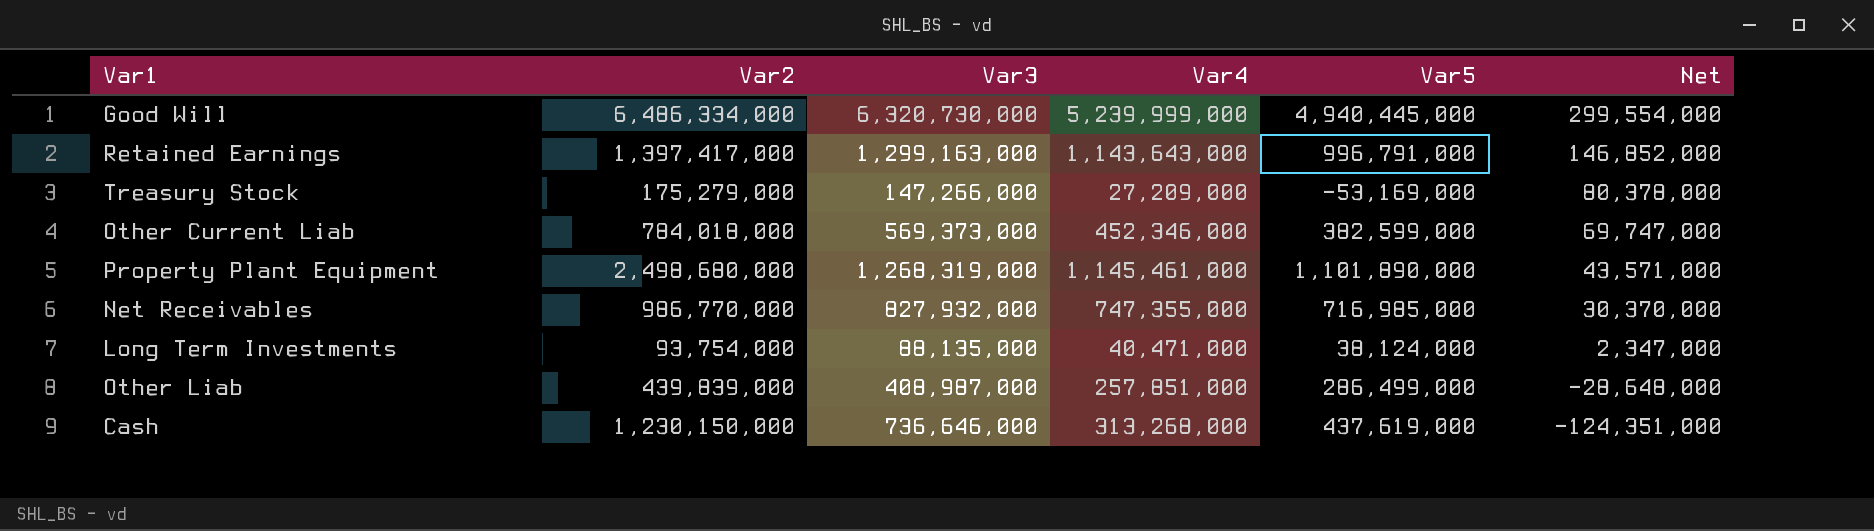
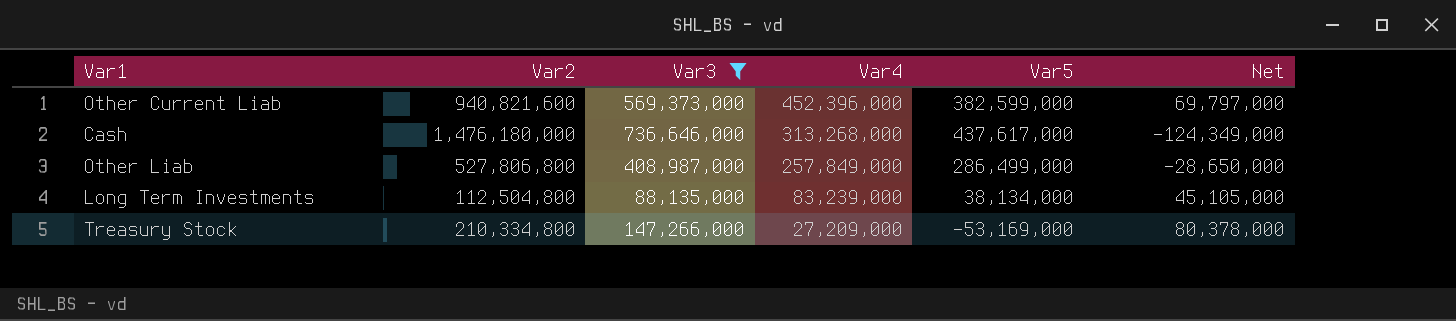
filter: none -> Var3 <= 736,646,000
row order: Net descending -> Var4 descending
Other Current Liab | Var2: 784,018,000 -> 940,821,600
Other Current Liab | Var4: 452,346,000 -> 452,396,000
Other Current Liab | Net: 69,747,000 -> 69,797,000
Cash | Var2: 1,230,150,000 -> 1,476,180,000
Cash | Var5: 437,619,000 -> 437,617,000
Cash | Net: -124,351,000 -> -124,349,000
Other Liab | Var2: 439,839,000 -> 527,806,800
Other Liab | Var4: 257,851,000 -> 257,849,000
Other Liab | Net: -28,648,000 -> -28,650,000
Long Term Investments | Var2: 93,754,000 -> 112,504,800
Long Term Investments | Var4: 40,471,000 -> 83,239,000
Long Term Investments | Var5: 38,124,000 -> 38,134,000
Long Term Investments | Net: 2,347,000 -> 45,105,000
Treasury Stock | Var2: 175,279,000 -> 210,334,800

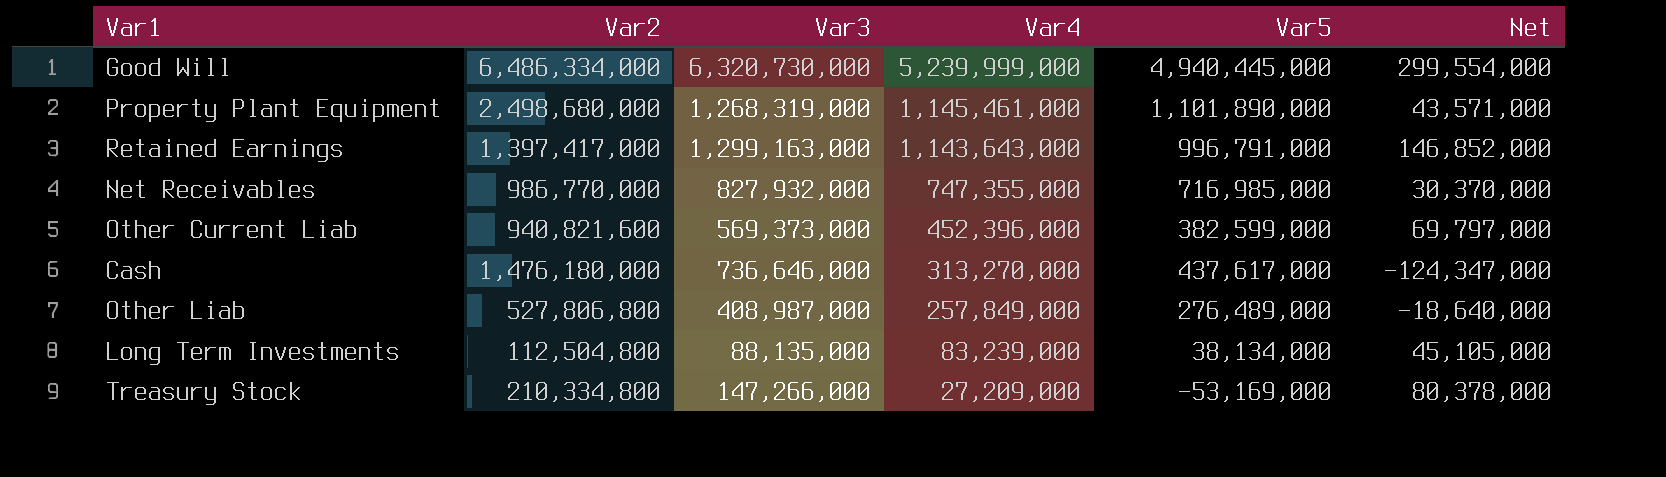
filter: Var3 <= 736,646,000 -> none
Cash | Var4: 313,268,000 -> 313,270,000
Cash | Net: -124,349,000 -> -124,347,000
Other Liab | Var5: 286,499,000 -> 276,489,000
Other Liab | Net: -28,650,000 -> -18,640,000

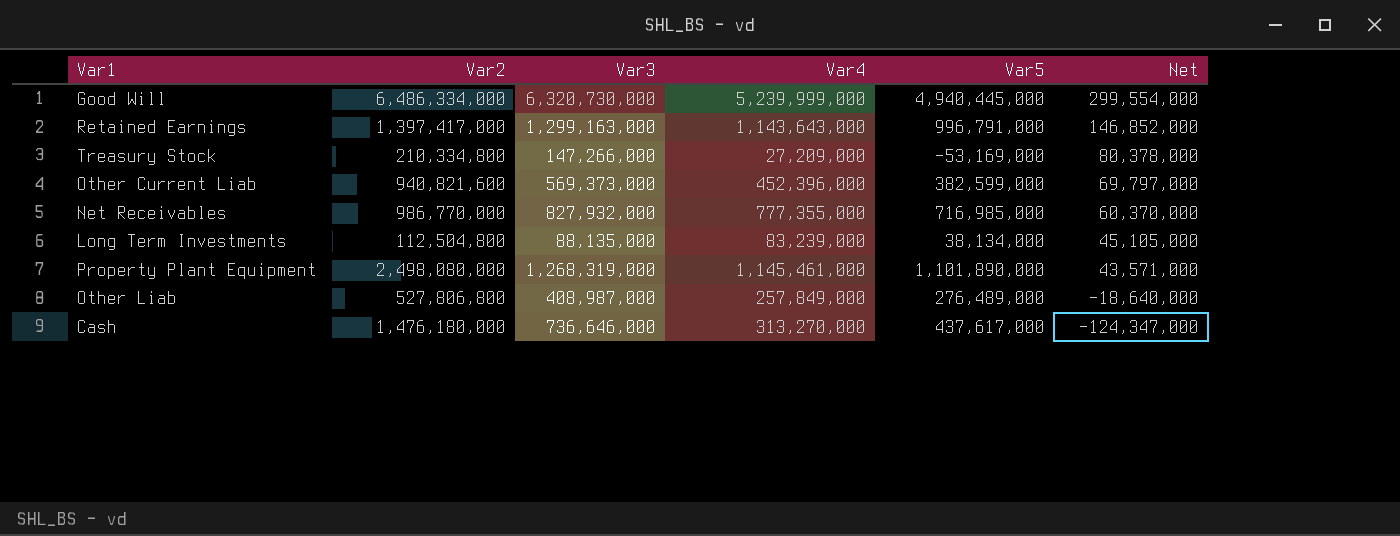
row order: Var4 descending -> Net descending
Net Receivables | Var4: 747,355,000 -> 777,355,000
Net Receivables | Net: 30,370,000 -> 60,370,000
Property Plant Equipment | Var2: 2,498,680,000 -> 2,498,080,000

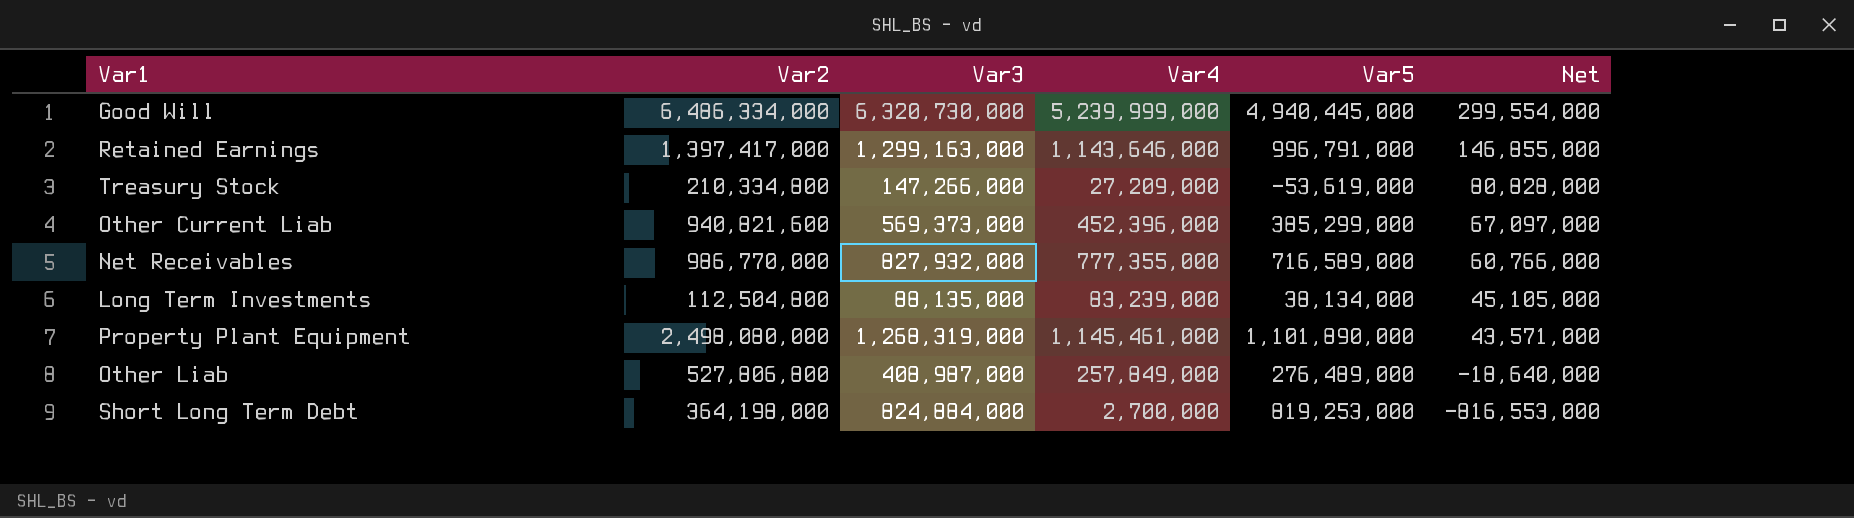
row Cash: 1,476,180,000 | 736,646,000 | 313,270,000 | 437,617,000 | -124,347,000 -> none
Retained Earnings | Var4: 1,143,643,000 -> 1,143,646,000
Retained Earnings | Net: 146,852,000 -> 146,855,000
Treasury Stock | Var5: -53,169,000 -> -53,619,000
Treasury Stock | Net: 80,378,000 -> 80,828,000
Other Current Liab | Var5: 382,599,000 -> 385,299,000
Other Current Liab | Net: 69,797,000 -> 67,097,000
Net Receivables | Var5: 716,985,000 -> 716,589,000
Net Receivables | Net: 60,370,000 -> 60,766,000
row Short Long Term Debt: none -> 364,198,000 | 824,884,000 | 2,700,000 | 819,253,000 | -816,553,000

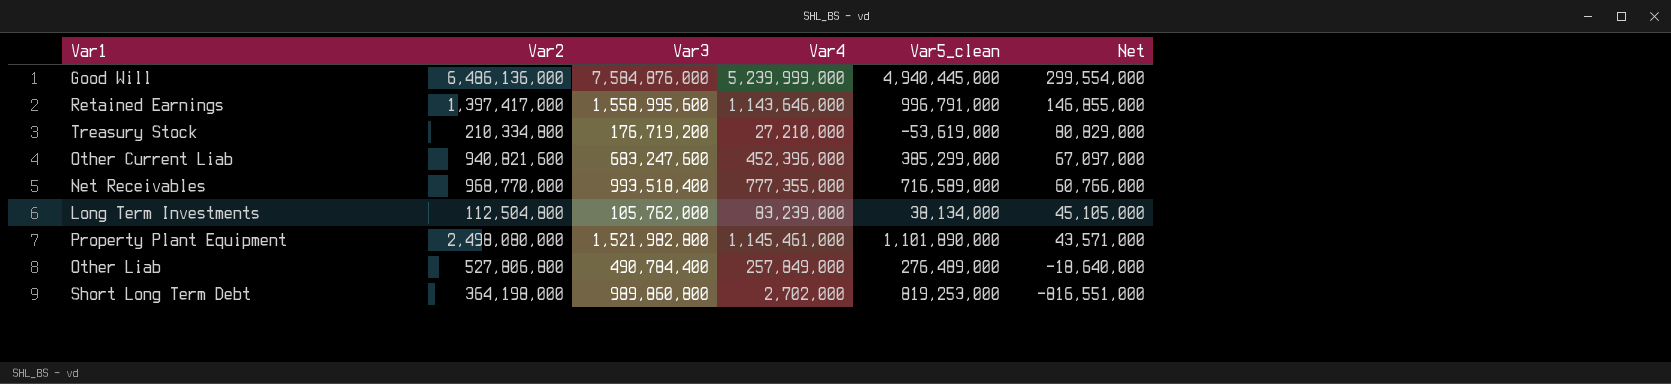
column name: Var5 -> Var5_clean
Good Will | Var2: 6,486,334,000 -> 6,486,136,000
Good Will | Var3: 6,320,730,000 -> 7,584,876,000
Retained Earnings | Var3: 1,299,163,000 -> 1,558,995,600
Treasury Stock | Var3: 147,266,000 -> 176,719,200
Treasury Stock | Var4: 27,209,000 -> 27,210,000
Treasury Stock | Net: 80,828,000 -> 80,829,000
Other Current Liab | Var3: 569,373,000 -> 683,247,600
Net Receivables | Var2: 986,770,000 -> 968,770,000
Net Receivables | Var3: 827,932,000 -> 993,518,400
Long Term Investments | Var3: 88,135,000 -> 105,762,000
Property Plant Equipment | Var3: 1,268,319,000 -> 1,521,982,800
Other Liab | Var3: 408,987,000 -> 490,784,400
Short Long Term Debt | Var3: 824,884,000 -> 989,860,800
Short Long Term Debt | Var4: 2,700,000 -> 2,702,000
Short Long Term Debt | Net: -816,553,000 -> -816,551,000

